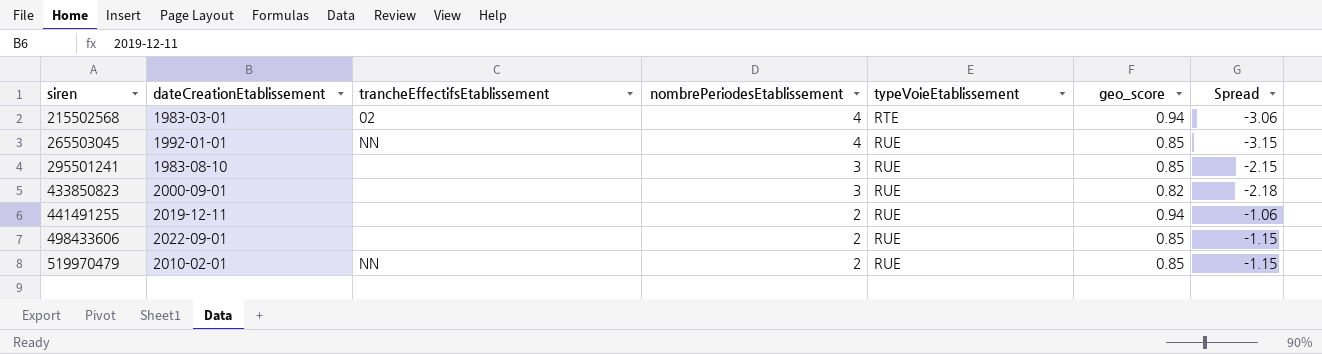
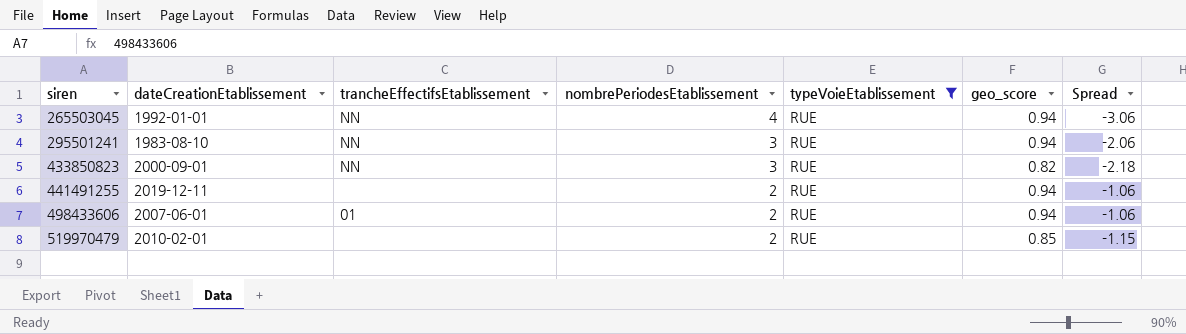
filter: none -> typeVoieEtablissement = RUE
265503045 | geo_score: 0.85 -> 0.94
265503045 | Spread: -3.15 -> -3.06
295501241 | trancheEffectifsEtablissement: none -> NN
295501241 | geo_score: 0.85 -> 0.94
295501241 | Spread: -2.15 -> -2.06
433850823 | trancheEffectifsEtablissement: none -> NN
498433606 | dateCreationEtablissement: 2022-09-01 -> 2007-06-01
498433606 | trancheEffectifsEtablissement: none -> 01
498433606 | geo_score: 0.85 -> 0.94
498433606 | Spread: -1.15 -> -1.06
519970479 | trancheEffectifsEtablissement: NN -> none

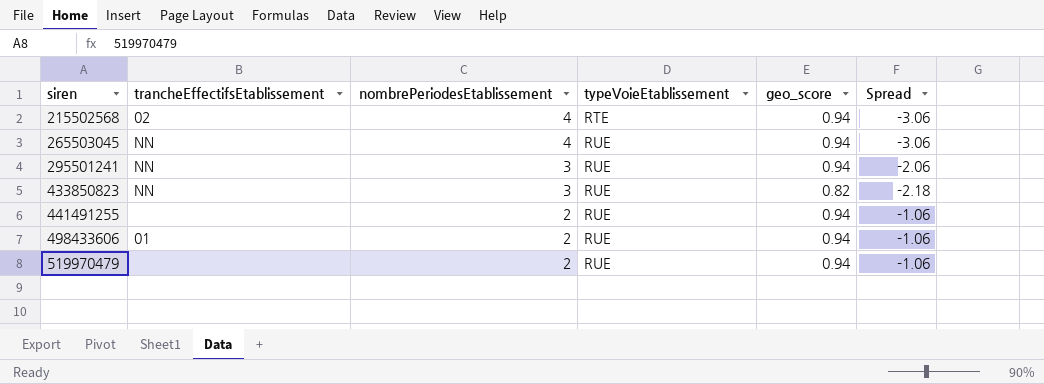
filter: typeVoieEtablissement = RUE -> none
column dateCreationEtablissement | position: 2 -> none
519970479 | geo_score: 0.85 -> 0.94
519970479 | Spread: -1.15 -> -1.06

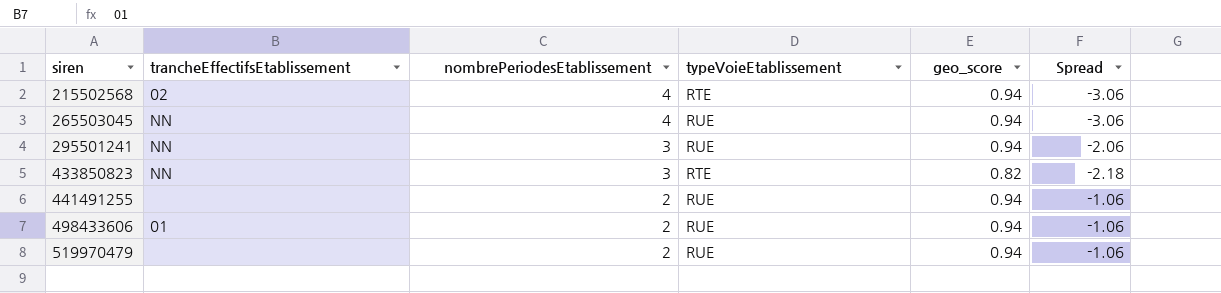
433850823 | typeVoieEtablissement: RUE -> RTE

